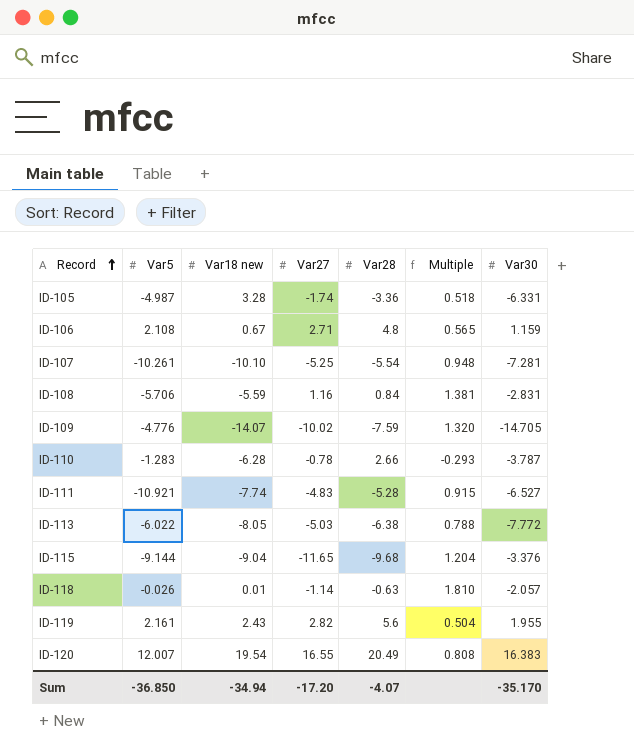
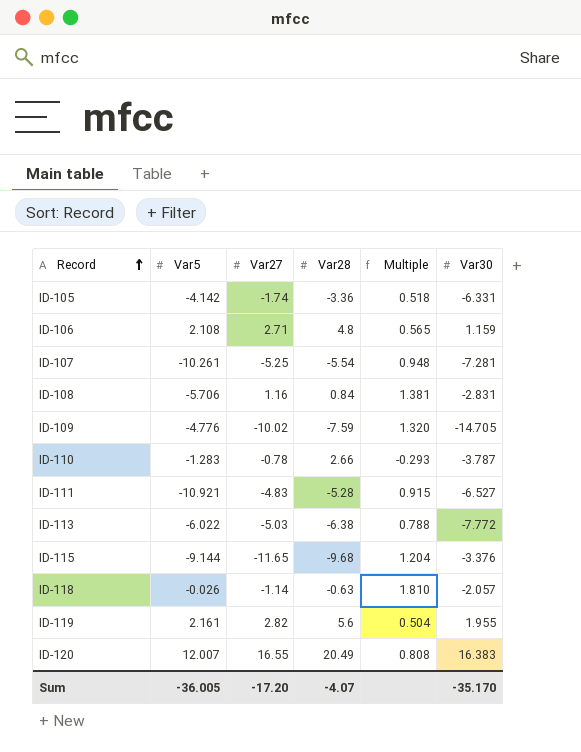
column Var18 new | position: 3 -> none
ID-105 | Var5: -4.987 -> -4.142
Sum | Var5: -36.850 -> -36.005

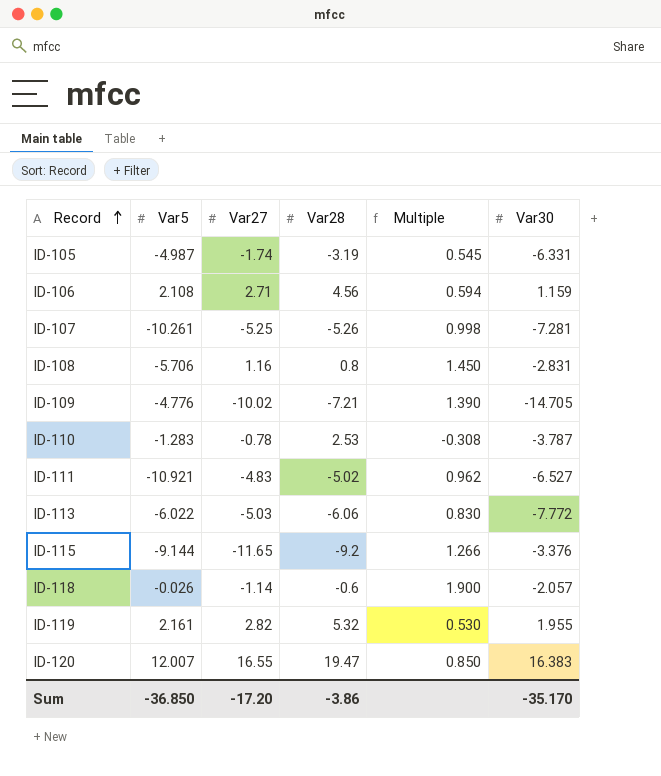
ID-105 | Var5: -4.142 -> -4.987
ID-105 | Var28: -3.36 -> -3.19
ID-105 | Multiple: 0.518 -> 0.545
ID-106 | Var28: 4.8 -> 4.56
ID-106 | Multiple: 0.565 -> 0.594
ID-107 | Var28: -5.54 -> -5.26
ID-107 | Multiple: 0.948 -> 0.998
ID-108 | Var28: 0.84 -> 0.8
ID-108 | Multiple: 1.381 -> 1.450
ID-109 | Var28: -7.59 -> -7.21
ID-109 | Multiple: 1.320 -> 1.390
ID-110 | Var28: 2.66 -> 2.53
ID-110 | Multiple: -0.293 -> -0.308
ID-111 | Var28: -5.28 -> -5.02
ID-111 | Multiple: 0.915 -> 0.962
ID-113 | Var28: -6.38 -> -6.06
ID-113 | Multiple: 0.788 -> 0.830
ID-115 | Var28: -9.68 -> -9.2
ID-115 | Multiple: 1.204 -> 1.266
ID-118 | Var28: -0.63 -> -0.6
ID-118 | Multiple: 1.810 -> 1.900
ID-119 | Var28: 5.6 -> 5.32
ID-119 | Multiple: 0.504 -> 0.530
ID-120 | Var28: 20.49 -> 19.47
ID-120 | Multiple: 0.808 -> 0.850
Sum | Var5: -36.005 -> -36.850
Sum | Var28: -4.07 -> -3.86

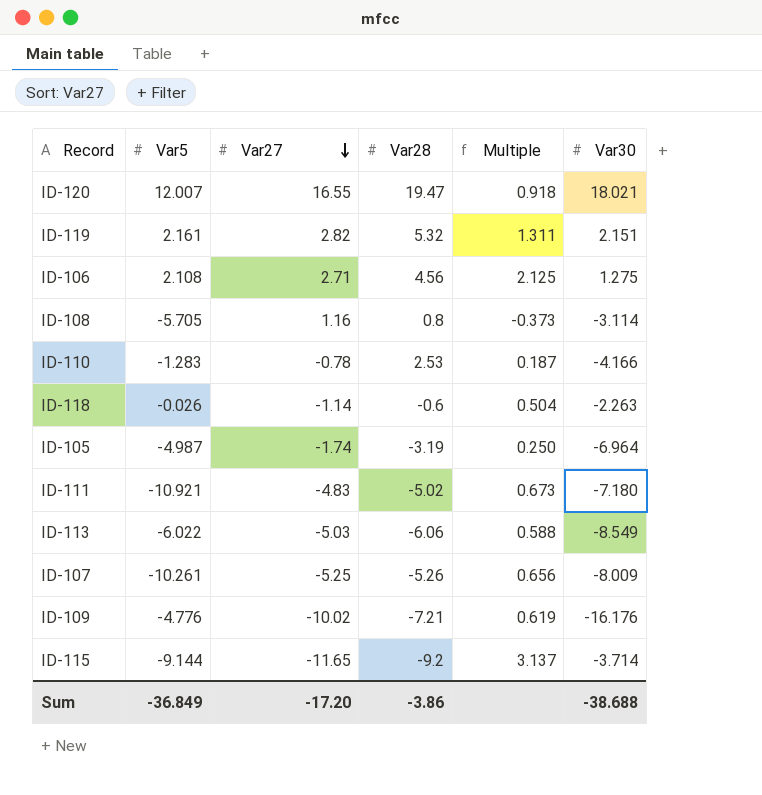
row order: Record ascending -> Var27 descending
column Multiple | formula: [Var27] / [Var28] -> [Var27] / [Var30]
ID-120 | Var30: 16.383 -> 18.021
ID-119 | Var30: 1.955 -> 2.151
ID-106 | Var30: 1.159 -> 1.275
ID-108 | Var5: -5.706 -> -5.705
ID-108 | Var30: -2.831 -> -3.114
ID-110 | Var30: -3.787 -> -4.166
ID-118 | Var30: -2.057 -> -2.263
ID-105 | Var30: -6.331 -> -6.964
ID-111 | Var30: -6.527 -> -7.180
ID-113 | Var30: -7.772 -> -8.549
ID-107 | Var30: -7.281 -> -8.009
ID-109 | Var30: -14.705 -> -16.176
ID-115 | Var30: -3.376 -> -3.714
Sum | Var5: -36.850 -> -36.849
Sum | Var30: -35.170 -> -38.688

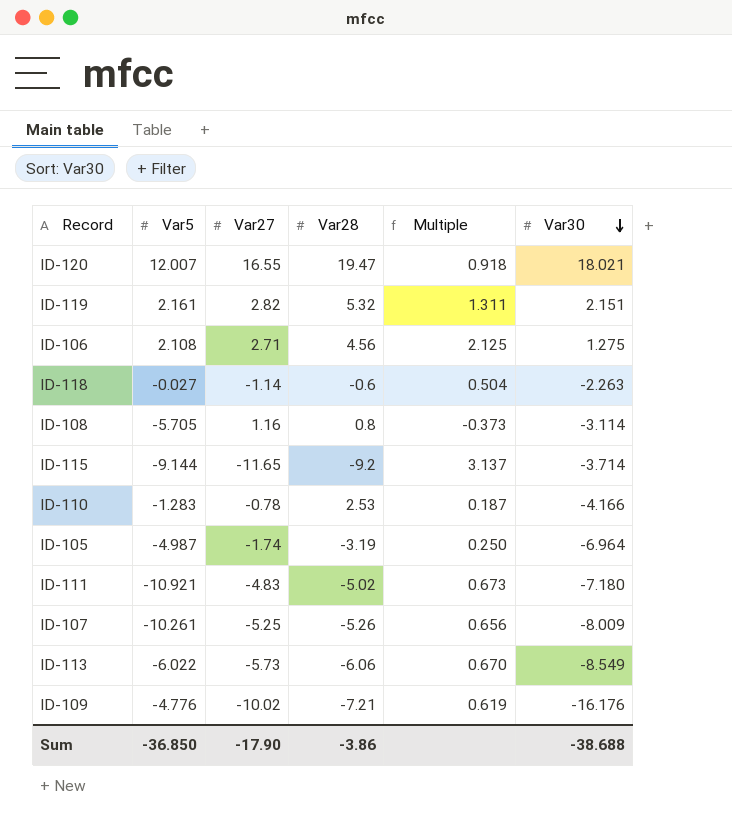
row order: Var27 descending -> Var30 descending
ID-118 | Var5: -0.026 -> -0.027
ID-113 | Var27: -5.03 -> -5.73
ID-113 | Multiple: 0.588 -> 0.670
Sum | Var5: -36.849 -> -36.850
Sum | Var27: -17.20 -> -17.90

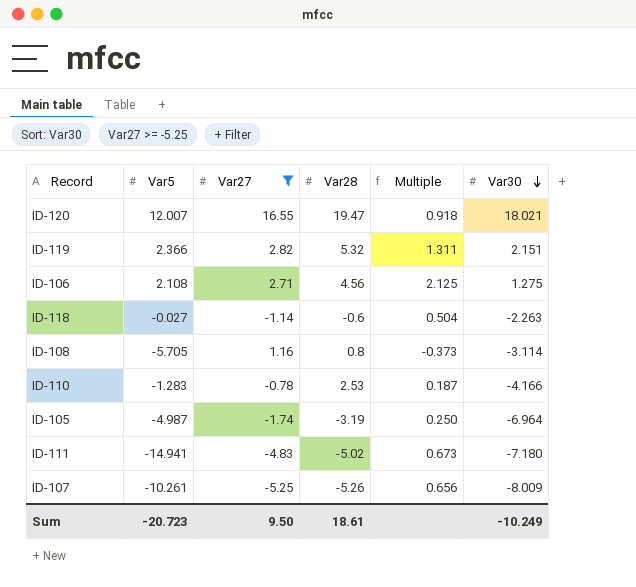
filter: none -> Var27 >= -5.25
ID-119 | Var5: 2.161 -> 2.366
ID-111 | Var5: -10.921 -> -14.941
Sum | Var5: -36.850 -> -20.723
Sum | Var27: -17.90 -> 9.50
Sum | Var28: -3.86 -> 18.61
Sum | Var30: -38.688 -> -10.249

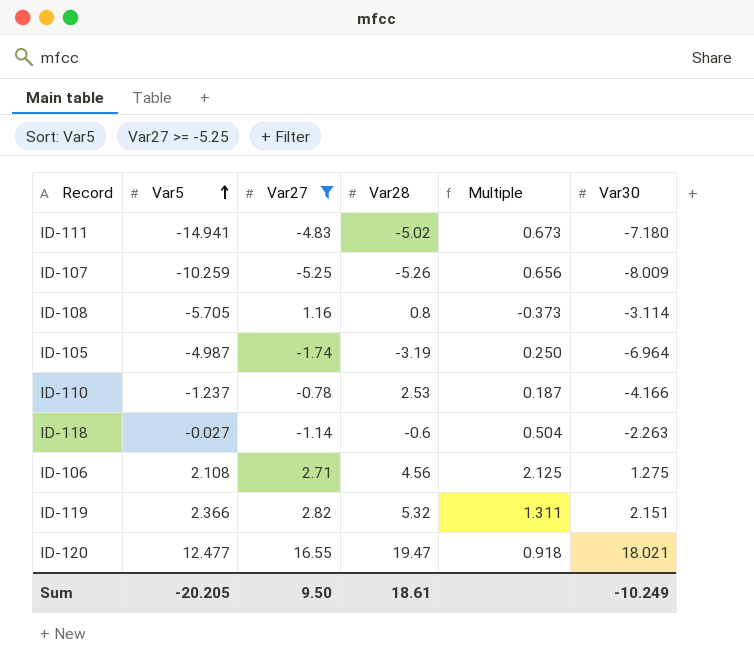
row order: Var30 descending -> Var5 ascending
ID-107 | Var5: -10.261 -> -10.259
ID-110 | Var5: -1.283 -> -1.237
ID-120 | Var5: 12.007 -> 12.477
Sum | Var5: -20.723 -> -20.205

